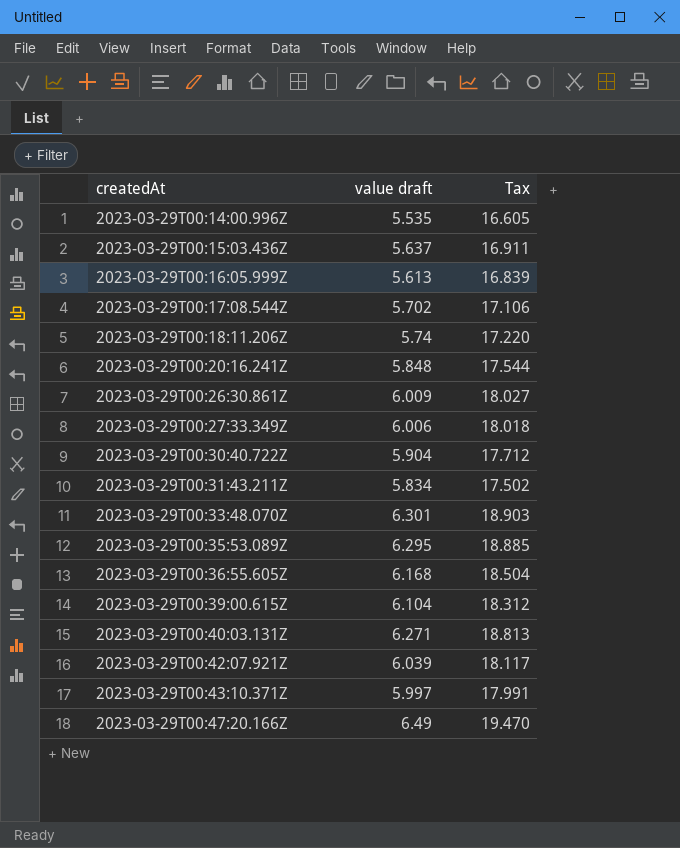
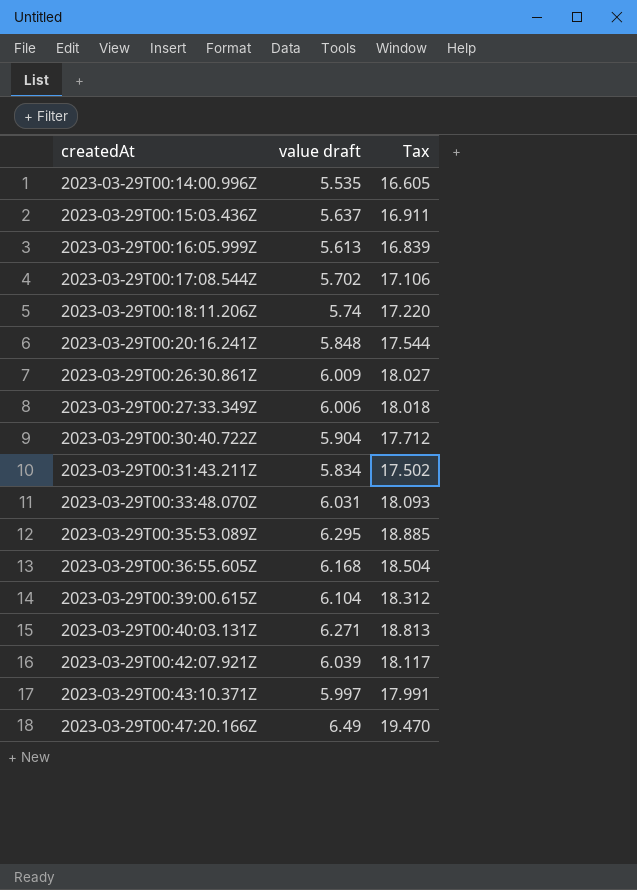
2023-03-29T00:33:48.070Z | value draft: 6.301 -> 6.031
2023-03-29T00:33:48.070Z | Tax: 18.903 -> 18.093

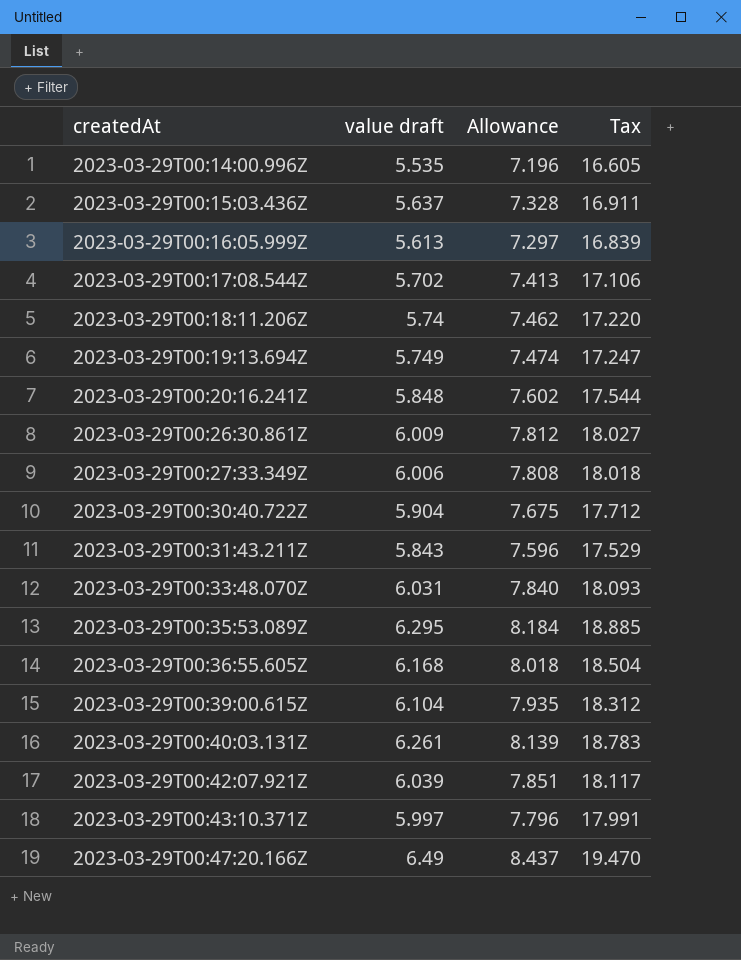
column Allowance | formula: none -> [value draft] * 1.3
row 2023-03-29T00:19:13.694Z: none -> 5.749 | 7.474 | 17.247
2023-03-29T00:31:43.211Z | value draft: 5.834 -> 5.843
2023-03-29T00:31:43.211Z | Tax: 17.502 -> 17.529
2023-03-29T00:40:03.131Z | value draft: 6.271 -> 6.261
2023-03-29T00:40:03.131Z | Tax: 18.813 -> 18.783

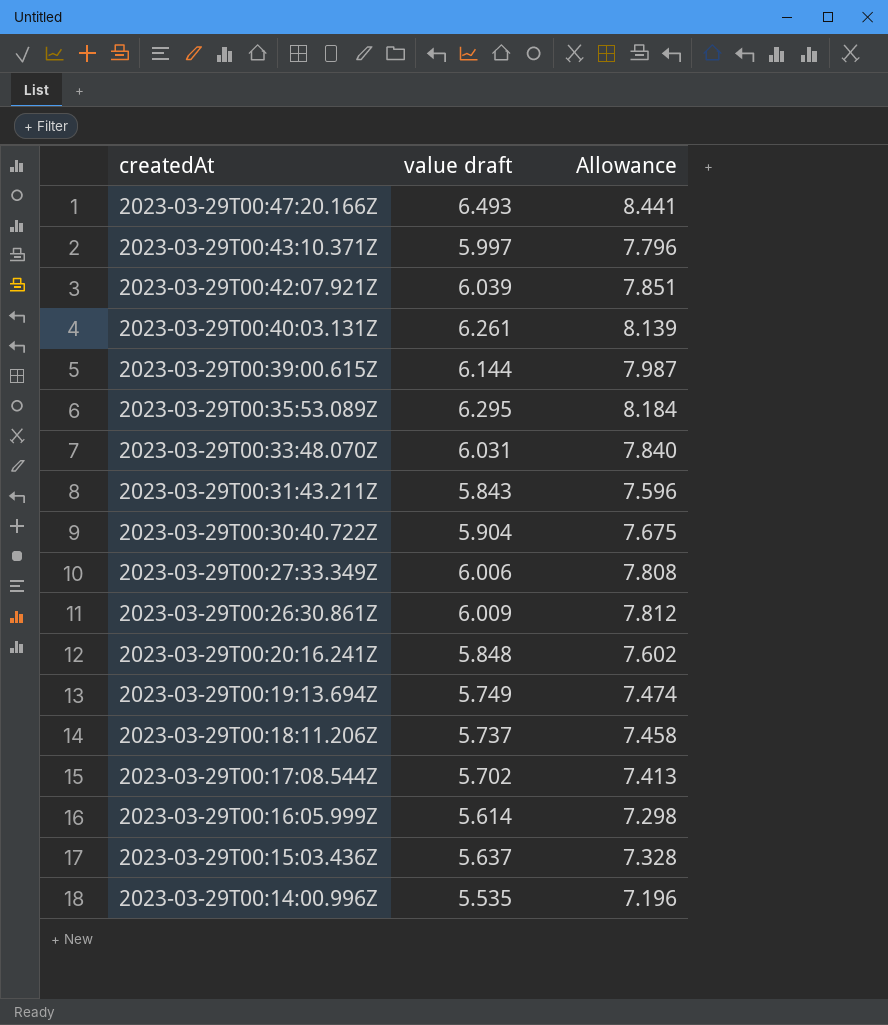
row order: createdAt ascending -> createdAt descending
column Tax | formula: [value draft] * 3 -> none
row 2023-03-29T00:36:55.605Z: 6.168 | 8.018 | 18.504 -> none
2023-03-29T00:47:20.166Z | value draft: 6.49 -> 6.493
2023-03-29T00:47:20.166Z | Allowance: 8.437 -> 8.441
2023-03-29T00:39:00.615Z | value draft: 6.104 -> 6.144
2023-03-29T00:39:00.615Z | Allowance: 7.935 -> 7.987
2023-03-29T00:18:11.206Z | value draft: 5.74 -> 5.737
2023-03-29T00:18:11.206Z | Allowance: 7.462 -> 7.458
2023-03-29T00:16:05.999Z | value draft: 5.613 -> 5.614
2023-03-29T00:16:05.999Z | Allowance: 7.297 -> 7.298

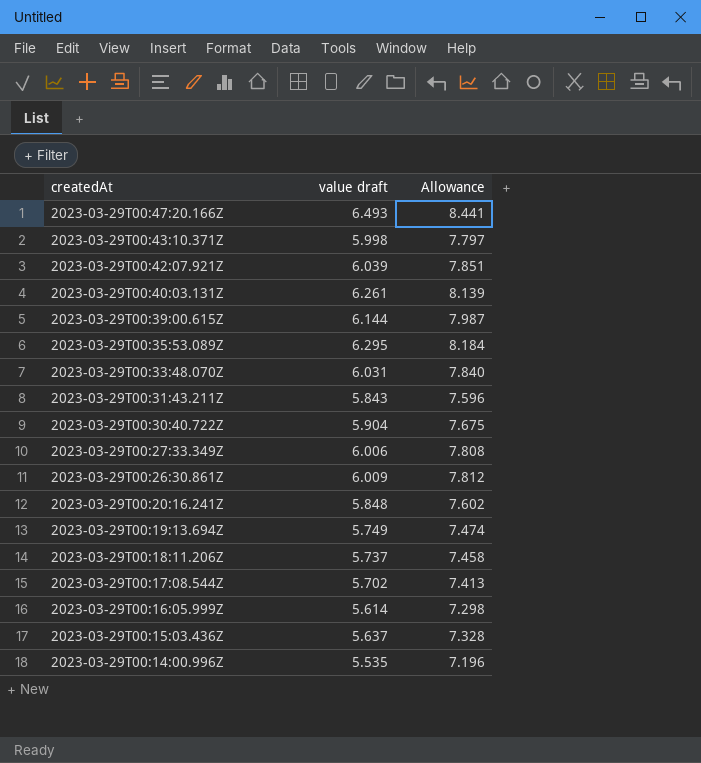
2023-03-29T00:43:10.371Z | value draft: 5.997 -> 5.998
2023-03-29T00:43:10.371Z | Allowance: 7.796 -> 7.797

